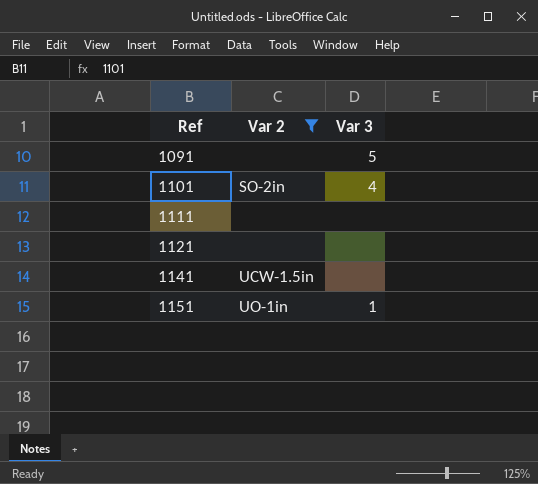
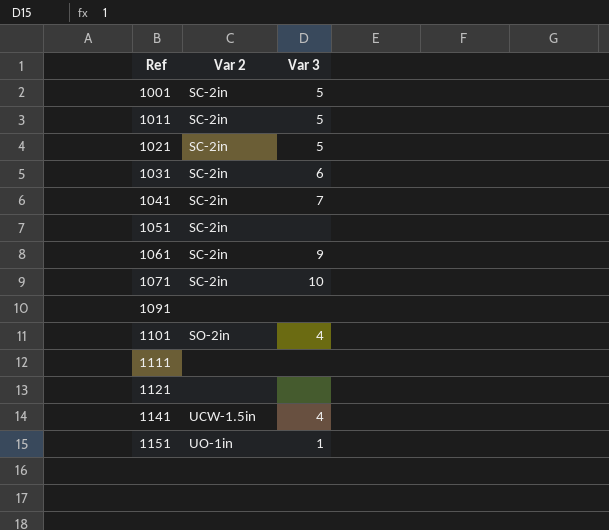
filter: Var 2 != SC-2in -> none
1091 | Var 3: 5 -> none
1141 | Var 3: none -> 4

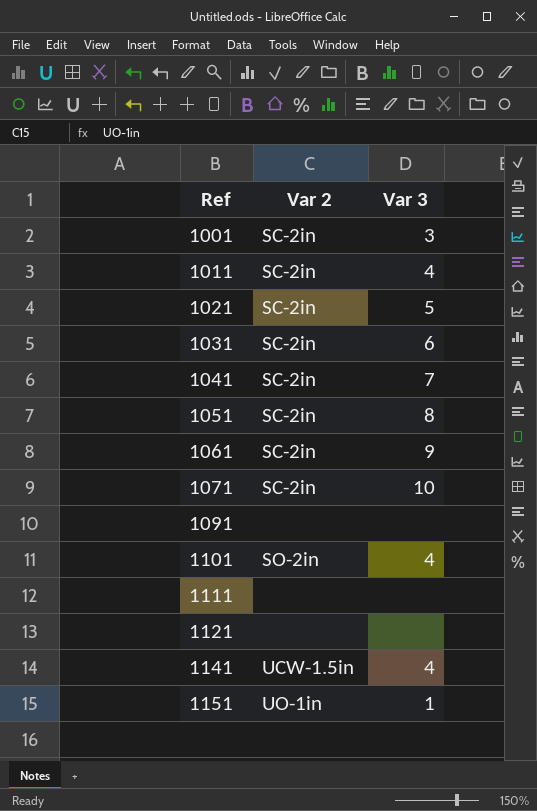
1001 | Var 3: 5 -> 3
1011 | Var 3: 5 -> 4
1051 | Var 3: none -> 8

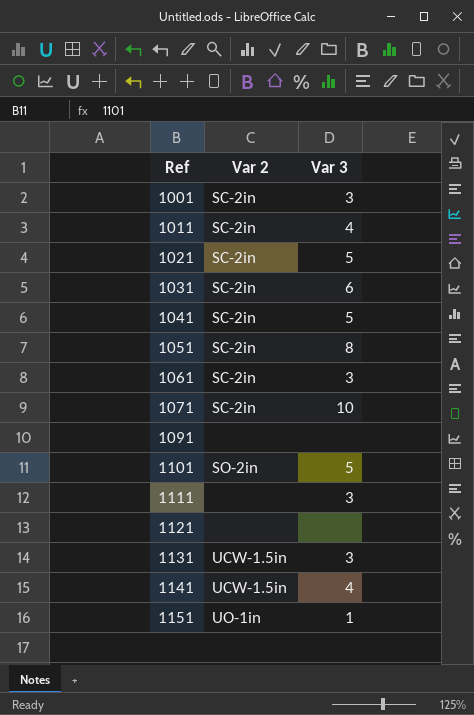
1041 | Var 3: 7 -> 5
1061 | Var 3: 9 -> 3
1101 | Var 3: 4 -> 5
1111 | Var 3: none -> 3
row 1131: none -> UCW-1.5in | 3

